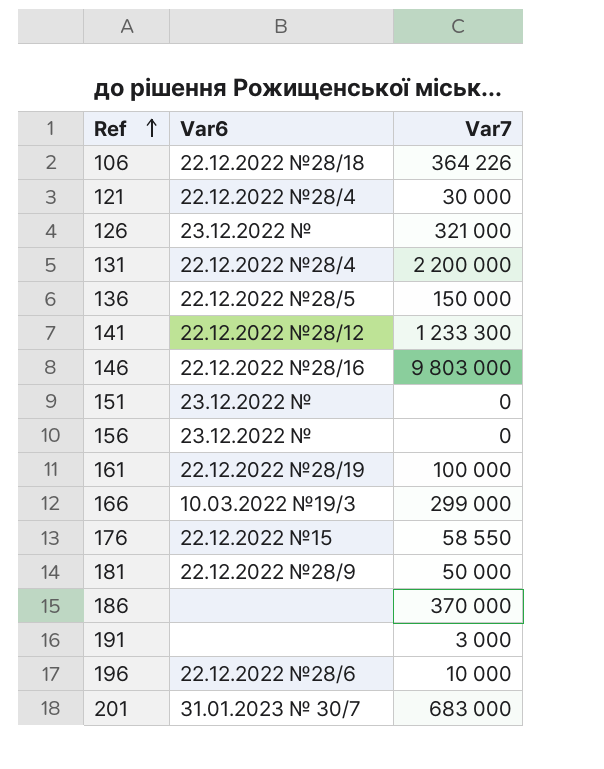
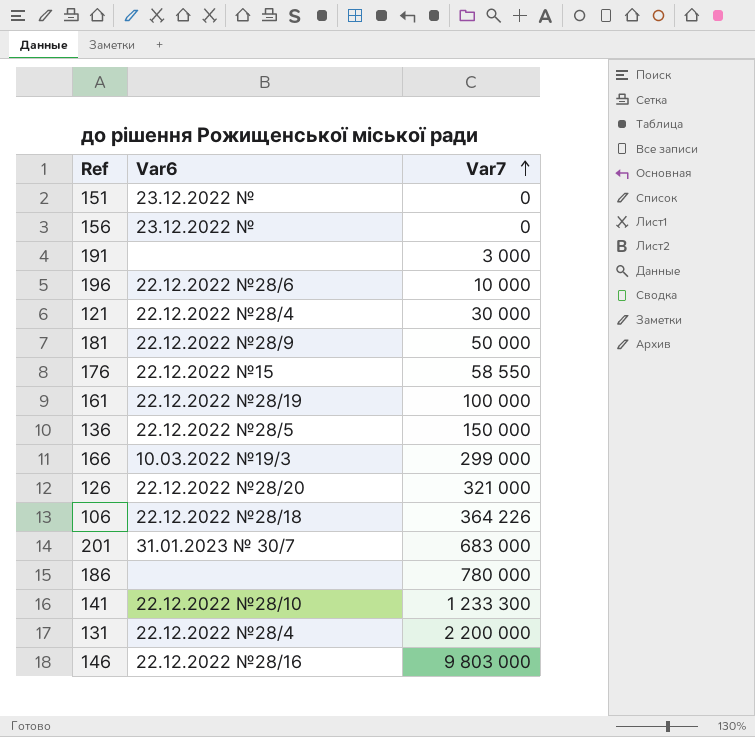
row order: Ref ascending -> Var7 ascending
126 | Var6: 23.12.2022 № -> 22.12.2022 №28/20
186 | Var7: 370 000 -> 780 000
141 | Var6: 22.12.2022 №28/12 -> 22.12.2022 №28/10

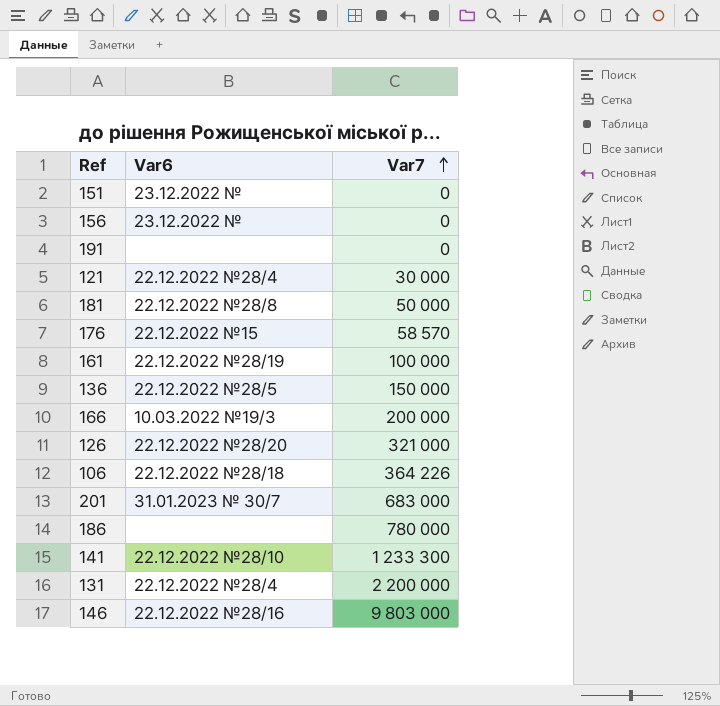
row 196: 22.12.2022 №28/6 | 10 000 -> none
191 | Var7: 3 000 -> 0
181 | Var6: 22.12.2022 №28/9 -> 22.12.2022 №28/8
176 | Var7: 58 550 -> 58 570
166 | Var7: 299 000 -> 200 000

